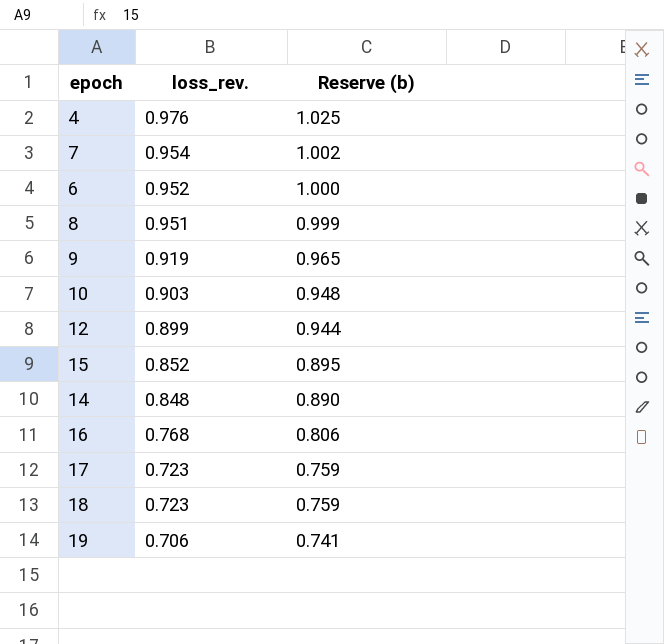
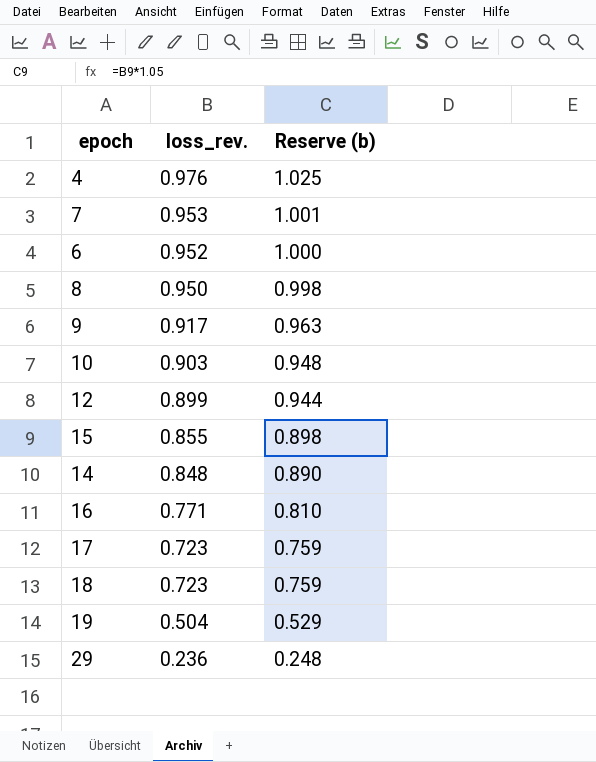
7 | loss_rev.: 0.954 -> 0.953
7 | Reserve (b): 1.002 -> 1.001
8 | loss_rev.: 0.951 -> 0.950
8 | Reserve (b): 0.999 -> 0.998
9 | loss_rev.: 0.919 -> 0.917
9 | Reserve (b): 0.965 -> 0.963
15 | loss_rev.: 0.852 -> 0.855
15 | Reserve (b): 0.895 -> 0.898
16 | loss_rev.: 0.768 -> 0.771
16 | Reserve (b): 0.806 -> 0.810
19 | loss_rev.: 0.706 -> 0.504
19 | Reserve (b): 0.741 -> 0.529
row 29: none -> 0.236 | 0.248

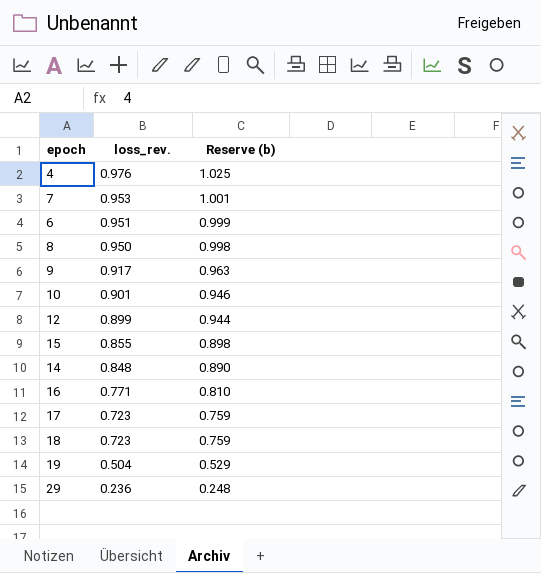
6 | loss_rev.: 0.952 -> 0.951
6 | Reserve (b): 1.000 -> 0.999
10 | loss_rev.: 0.903 -> 0.901
10 | Reserve (b): 0.948 -> 0.946

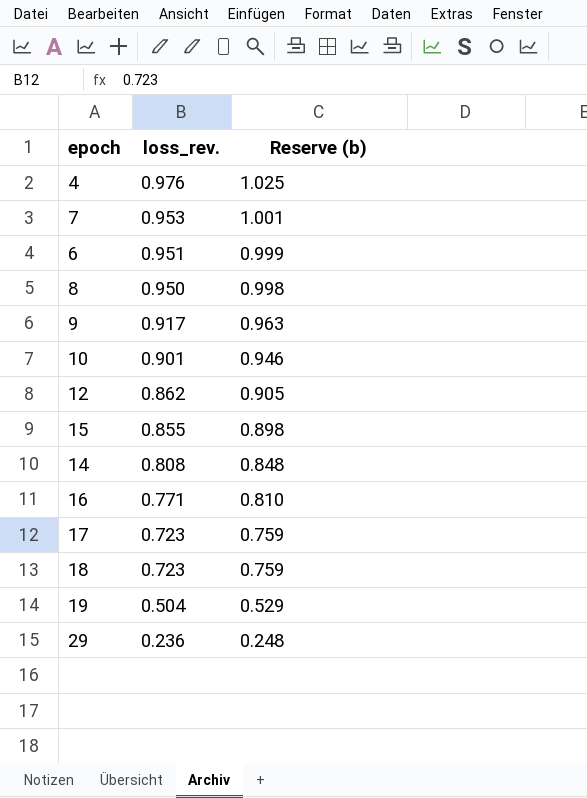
12 | loss_rev.: 0.899 -> 0.862
12 | Reserve (b): 0.944 -> 0.905
14 | loss_rev.: 0.848 -> 0.808
14 | Reserve (b): 0.890 -> 0.848

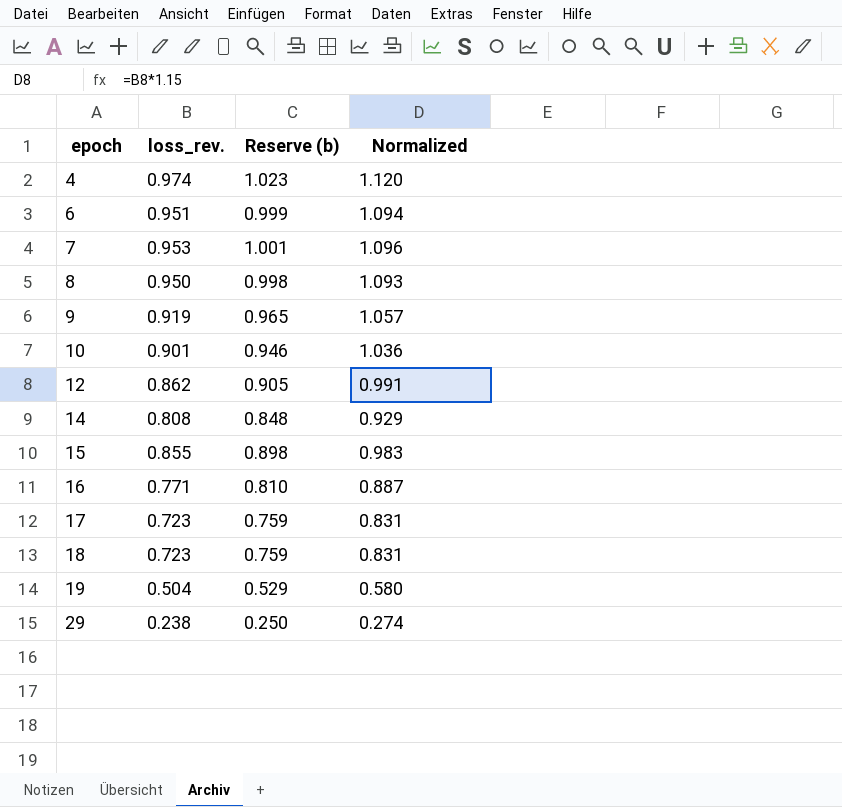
row order: loss_rev. descending -> epoch ascending
column Normalized | formula: none -> [loss_rev.] * 1.15
4 | loss_rev.: 0.976 -> 0.974
4 | Reserve (b): 1.025 -> 1.023
9 | loss_rev.: 0.917 -> 0.919
9 | Reserve (b): 0.963 -> 0.965
29 | loss_rev.: 0.236 -> 0.238
29 | Reserve (b): 0.248 -> 0.250

